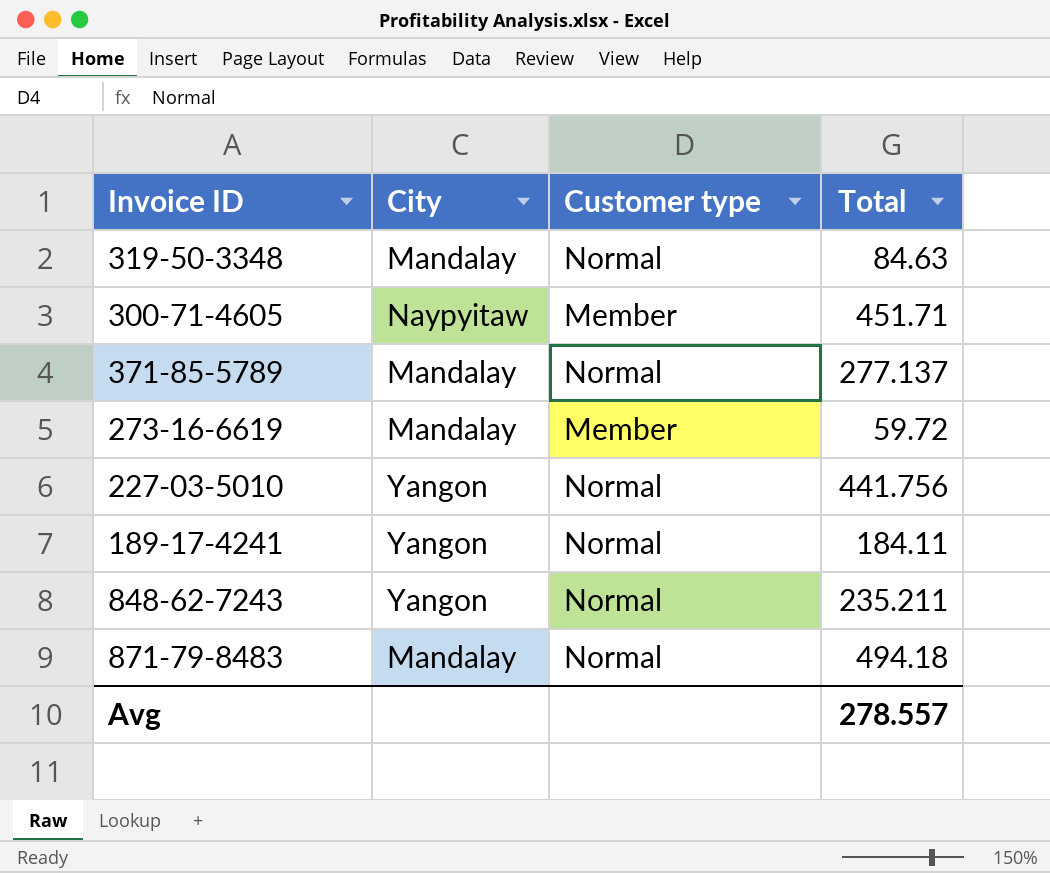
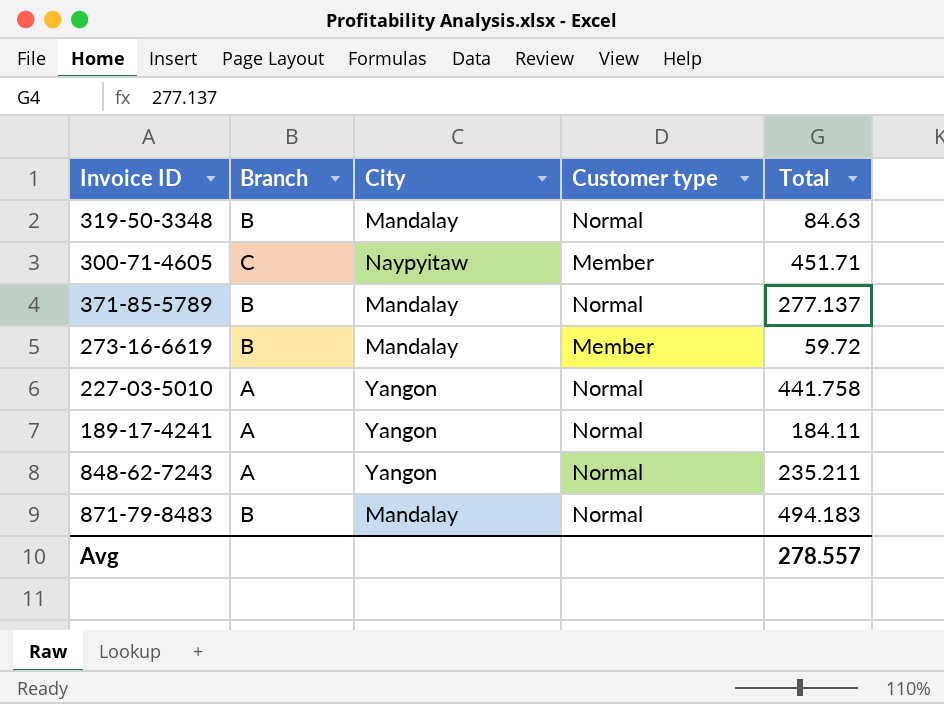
column Branch | position: none -> 2
227-03-5010 | Total: 441.756 -> 441.758
871-79-8483 | Total: 494.18 -> 494.183

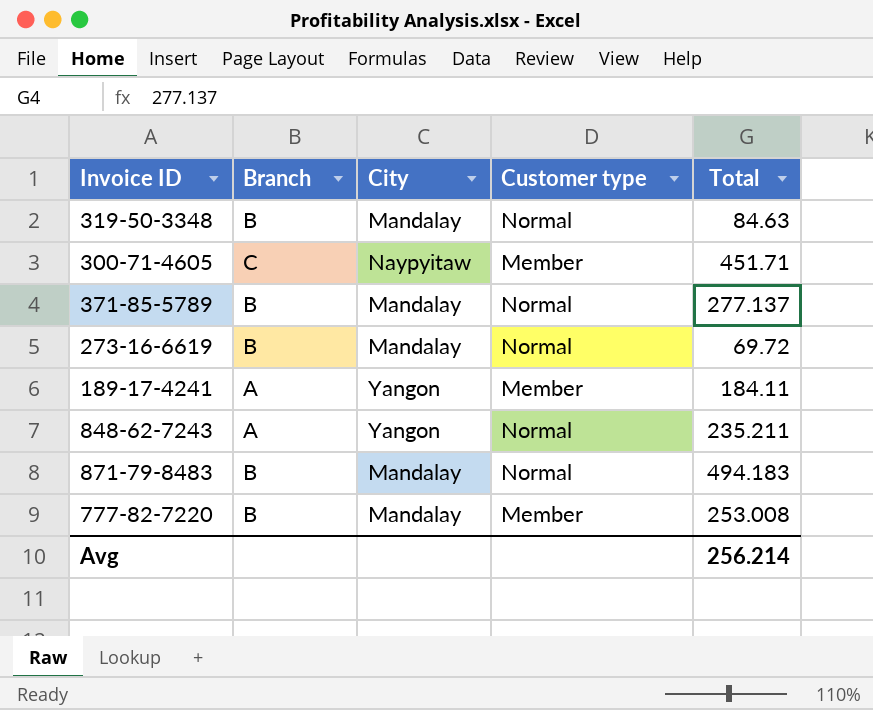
row 227-03-5010: A | Yangon | Normal | 441.758 -> none
273-16-6619 | Customer type: Member -> Normal
273-16-6619 | Total: 59.72 -> 69.72
189-17-4241 | Customer type: Normal -> Member
row 777-82-7220: none -> B | Mandalay | Member | 253.008
Avg | Total: 278.557 -> 256.214

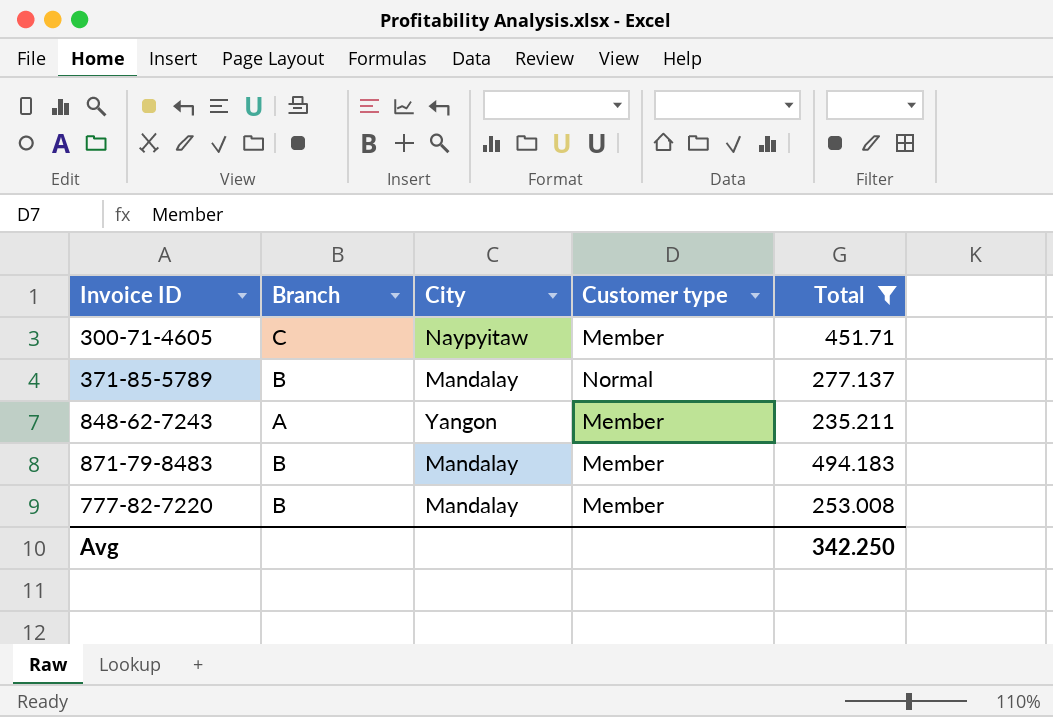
filter: none -> Total >= 235.211
848-62-7243 | Customer type: Normal -> Member
871-79-8483 | Customer type: Normal -> Member
Avg | Total: 256.214 -> 342.250

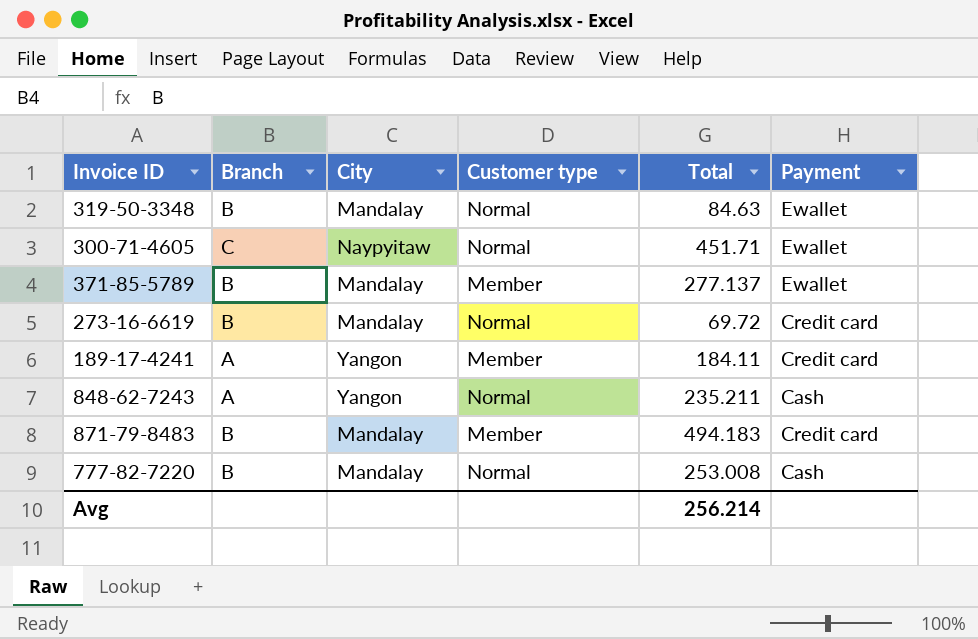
filter: Total >= 235.211 -> none
column Payment | position: none -> 6
300-71-4605 | Customer type: Member -> Normal
371-85-5789 | Customer type: Normal -> Member
848-62-7243 | Customer type: Member -> Normal
777-82-7220 | Customer type: Member -> Normal
Avg | Total: 342.250 -> 256.214

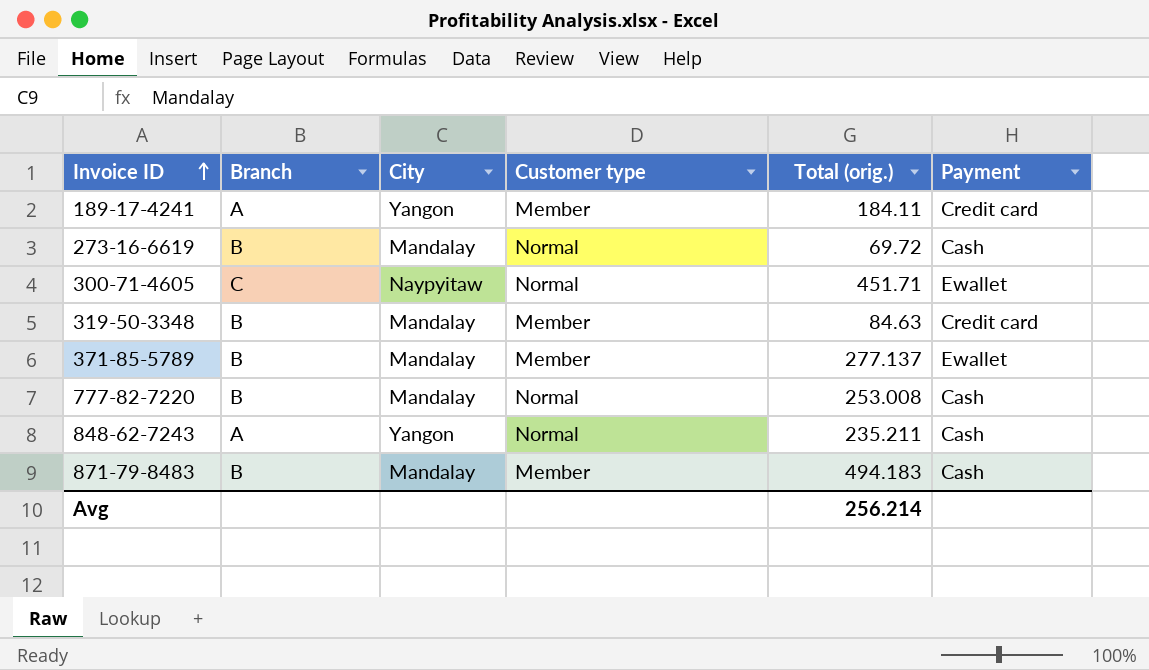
row order: none -> Invoice ID ascending
column name: Total -> Total (orig.)
273-16-6619 | Payment: Credit card -> Cash
319-50-3348 | Customer type: Normal -> Member
319-50-3348 | Payment: Ewallet -> Credit card
871-79-8483 | Payment: Credit card -> Cash

